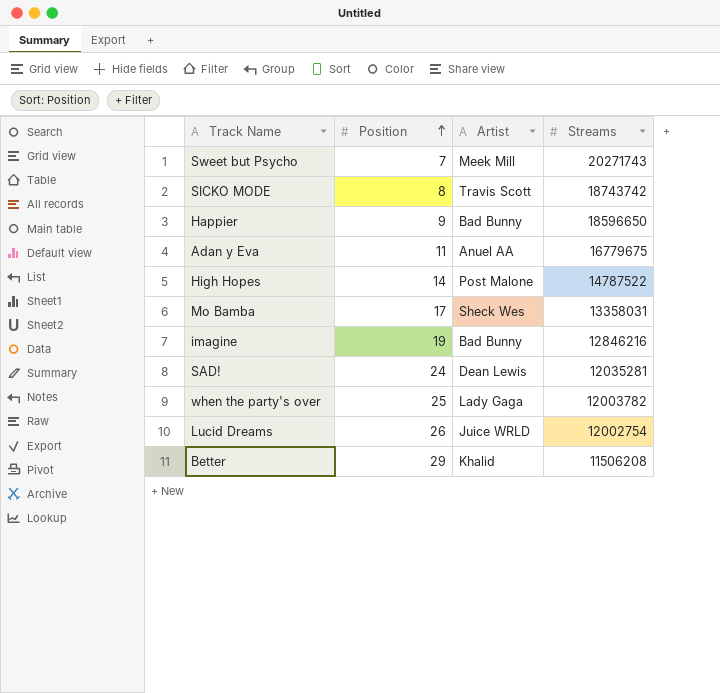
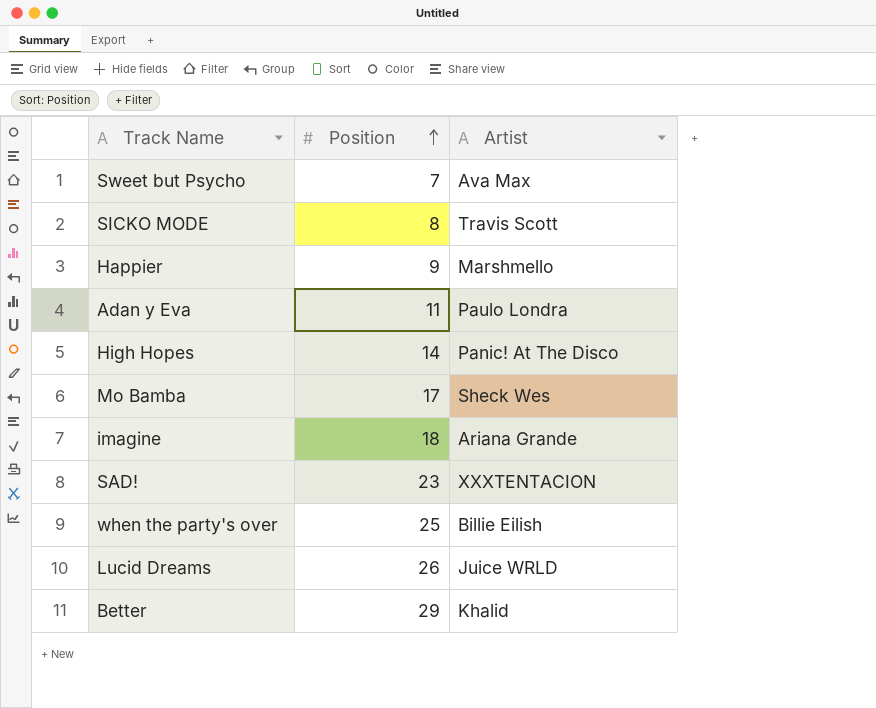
column Streams | position: 4 -> none
Sweet but Psycho | Artist: Meek Mill -> Ava Max
Happier | Artist: Bad Bunny -> Marshmello
Adan y Eva | Artist: Anuel AA -> Paulo Londra
High Hopes | Artist: Post Malone -> Panic! At The Disco
imagine | Position: 19 -> 18
imagine | Artist: Bad Bunny -> Ariana Grande
SAD! | Position: 24 -> 23
SAD! | Artist: Dean Lewis -> XXXTENTACION
when the party's over | Artist: Lady Gaga -> Billie Eilish

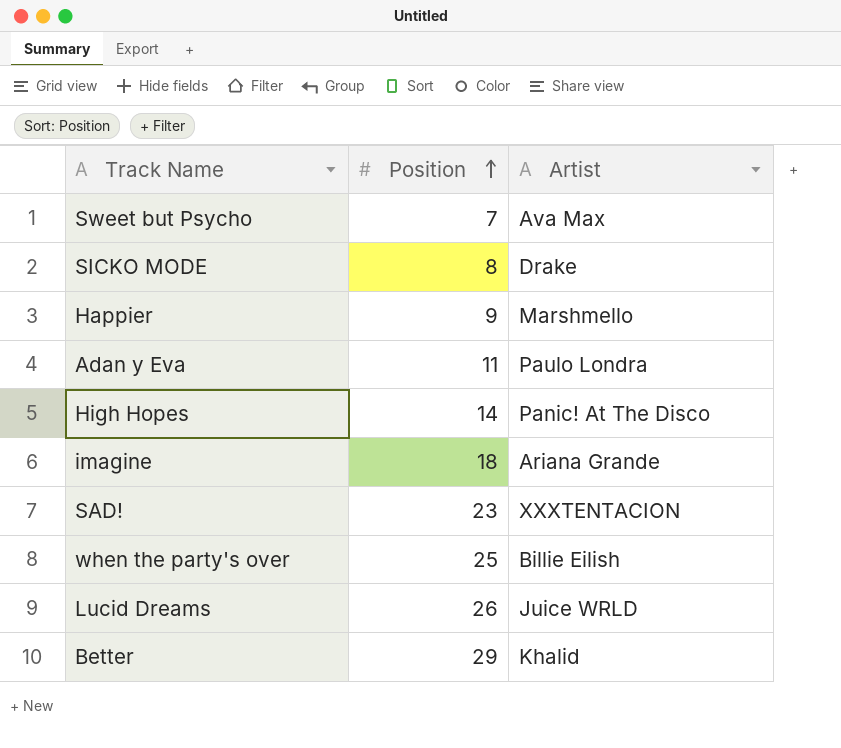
row Mo Bamba: 17 | Sheck Wes -> none
SICKO MODE | Artist: Travis Scott -> Drake

